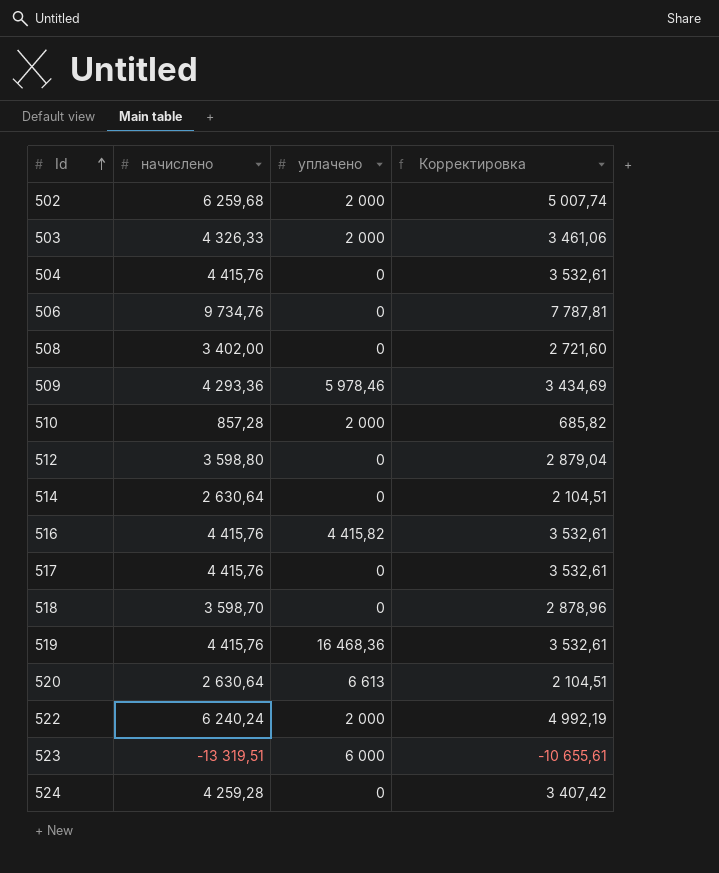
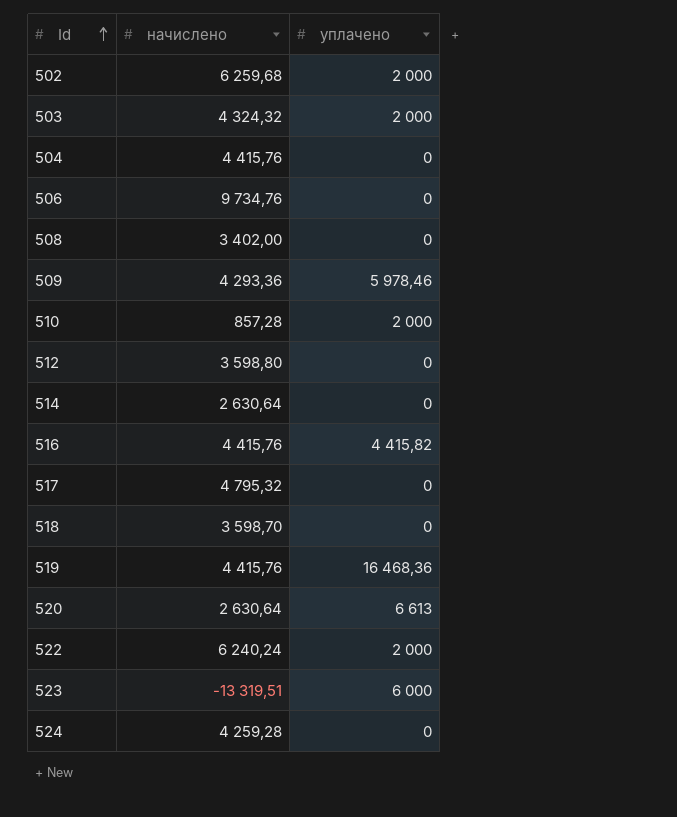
column Корректировка | formula: [начислено] * 0,8 -> none
503 | начислено: 4 326,33 -> 4 324,32
517 | начислено: 4 415,76 -> 4 795,32

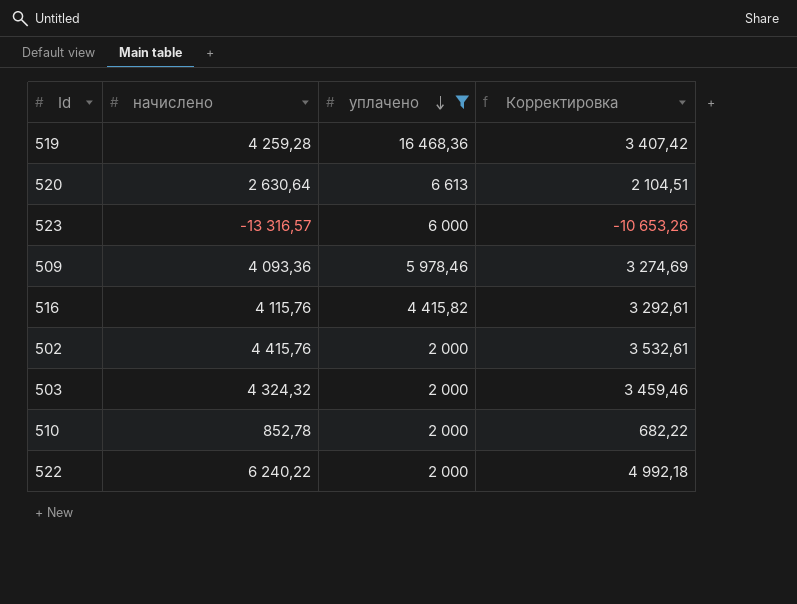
filter: none -> уплачено != 0
row order: Id ascending -> уплачено descending
column Корректировка | formula: none -> [начислено] * 0,8
519 | начислено: 4 415,76 -> 4 259,28
523 | начислено: -13 319,51 -> -13 316,57
509 | начислено: 4 293,36 -> 4 093,36
516 | начислено: 4 415,76 -> 4 115,76
502 | начислено: 6 259,68 -> 4 415,76
510 | начислено: 857,28 -> 852,78
522 | начислено: 6 240,24 -> 6 240,22

